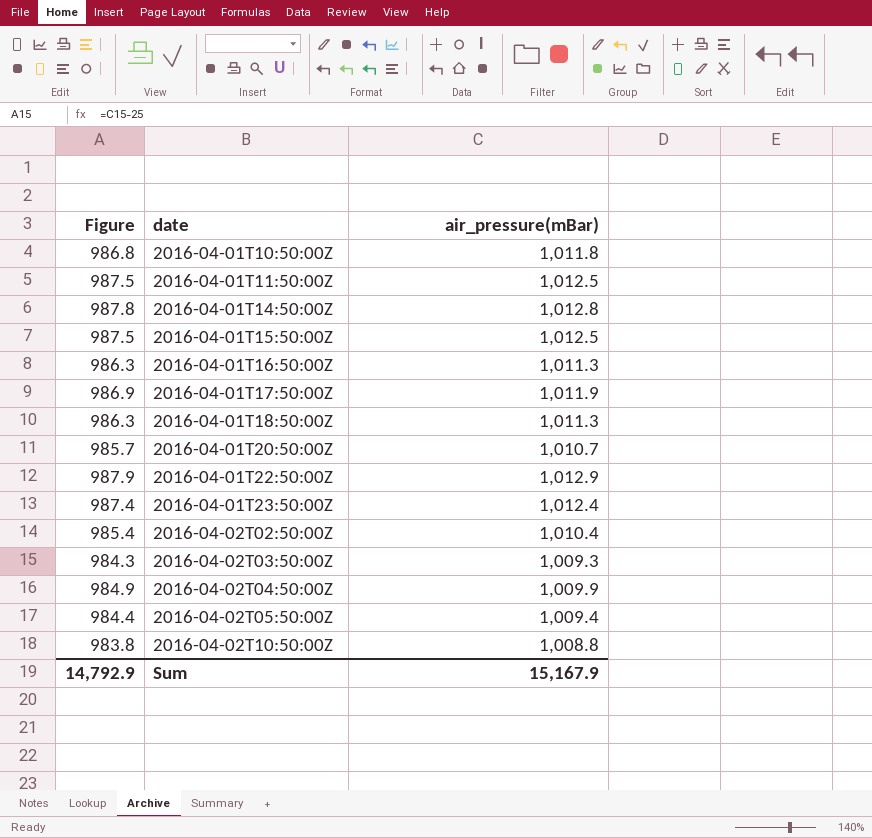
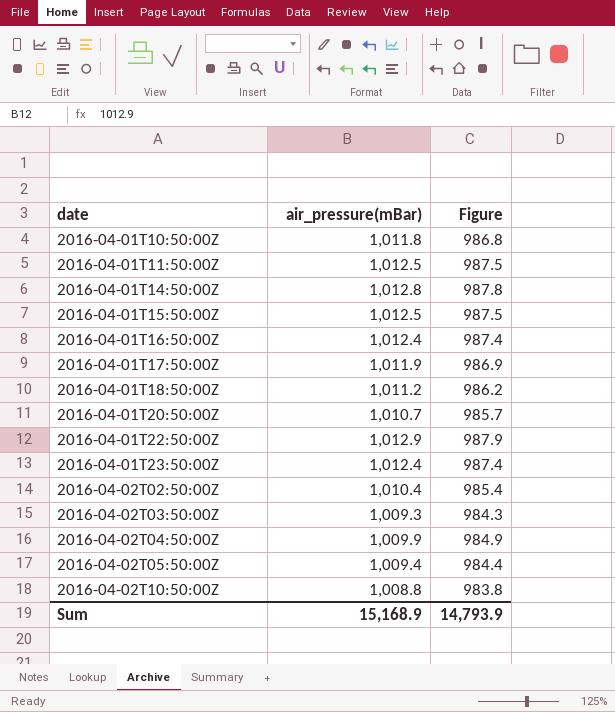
column Figure | position: 1 -> 3
2016-04-01T16:50:00Z | air_pressure(mBar): 1,011.3 -> 1,012.4
2016-04-01T16:50:00Z | Figure: 986.3 -> 987.4
2016-04-01T18:50:00Z | air_pressure(mBar): 1,011.3 -> 1,011.2
2016-04-01T18:50:00Z | Figure: 986.3 -> 986.2
Sum | air_pressure(mBar): 15,167.9 -> 15,168.9
Sum | Figure: 14,792.9 -> 14,793.9

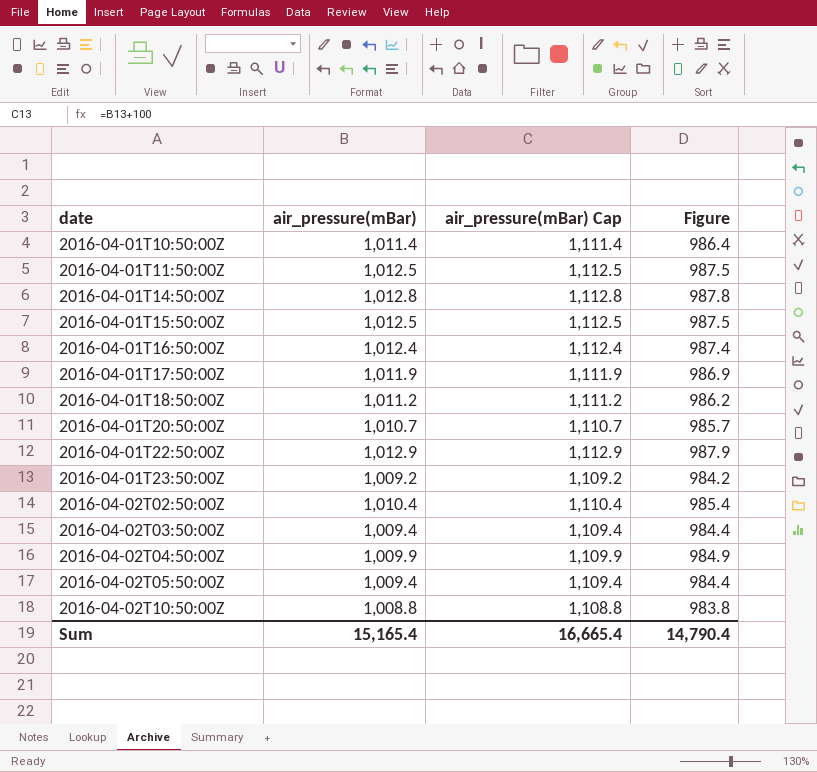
column air_pressure(mBar) Cap | formula: none -> [air_pressure(mBar)] + 100
2016-04-01T10:50:00Z | air_pressure(mBar): 1,011.8 -> 1,011.4
2016-04-01T10:50:00Z | Figure: 986.8 -> 986.4
2016-04-01T23:50:00Z | air_pressure(mBar): 1,012.4 -> 1,009.2
2016-04-01T23:50:00Z | Figure: 987.4 -> 984.2
2016-04-02T03:50:00Z | air_pressure(mBar): 1,009.3 -> 1,009.4
2016-04-02T03:50:00Z | Figure: 984.3 -> 984.4
Sum | air_pressure(mBar): 15,168.9 -> 15,165.4
Sum | Figure: 14,793.9 -> 14,790.4

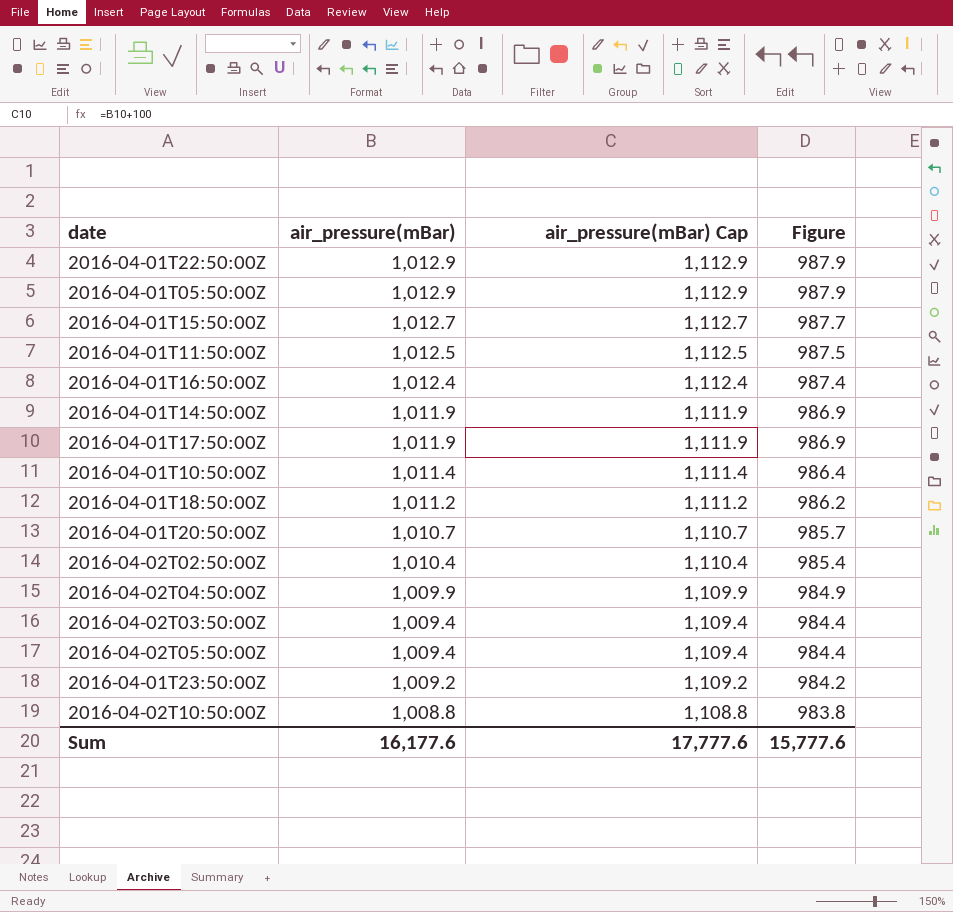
row order: date ascending -> air_pressure(mBar) descending
row 2016-04-01T05:50:00Z: none -> 1,012.9 | 1,112.9 | 987.9
2016-04-01T15:50:00Z | air_pressure(mBar): 1,012.5 -> 1,012.7
2016-04-01T15:50:00Z | air_pressure(mBar) Cap: 1,112.5 -> 1,112.7
2016-04-01T15:50:00Z | Figure: 987.5 -> 987.7
2016-04-01T14:50:00Z | air_pressure(mBar): 1,012.8 -> 1,011.9
2016-04-01T14:50:00Z | air_pressure(mBar) Cap: 1,112.8 -> 1,111.9
2016-04-01T14:50:00Z | Figure: 987.8 -> 986.9
Sum | air_pressure(mBar): 15,165.4 -> 16,177.6
Sum | air_pressure(mBar) Cap: 16,665.4 -> 17,777.6
Sum | Figure: 14,790.4 -> 15,777.6

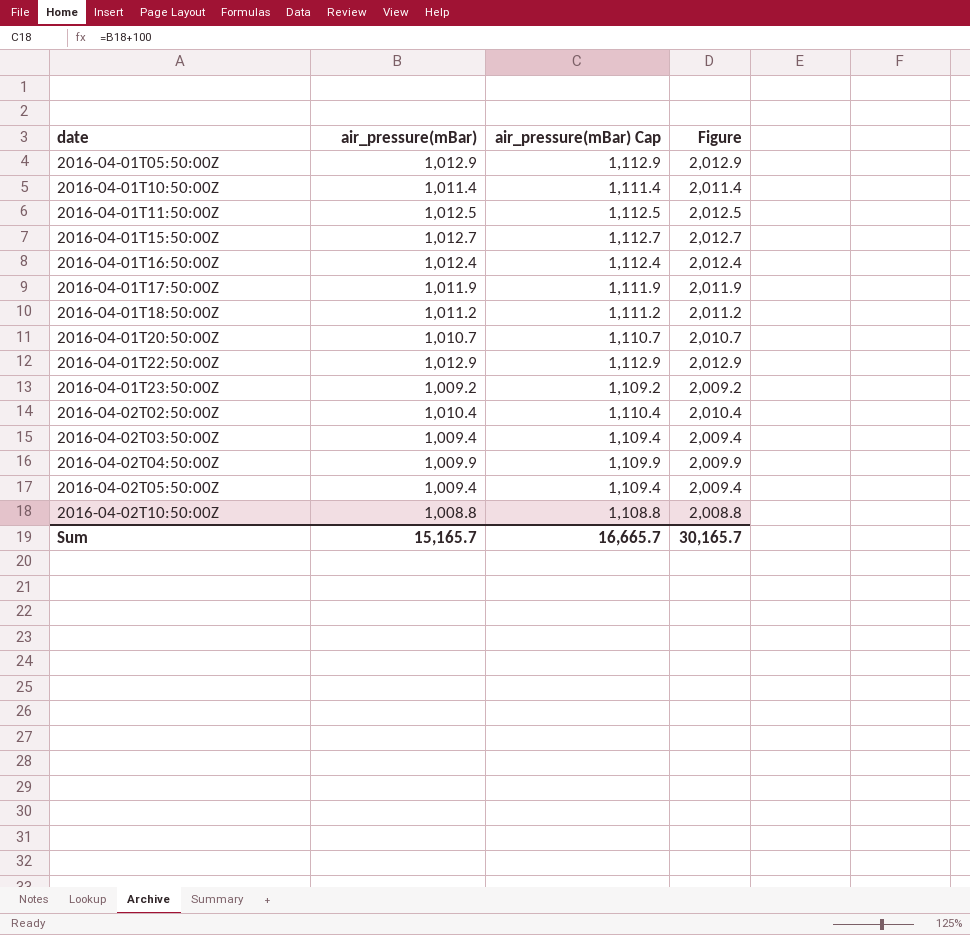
row order: air_pressure(mBar) descending -> date ascending
column Figure | formula: [air_pressure(mBar)] - 25 -> [air_pressure(mBar)] + 1000
row 2016-04-01T14:50:00Z: 1,011.9 | 1,111.9 | 986.9 -> none
Sum | air_pressure(mBar): 16,177.6 -> 15,165.7
Sum | air_pressure(mBar) Cap: 17,777.6 -> 16,665.7
Sum | Figure: 15,777.6 -> 30,165.7

